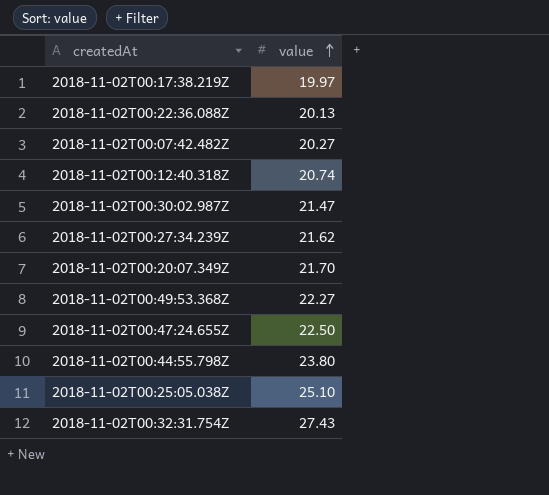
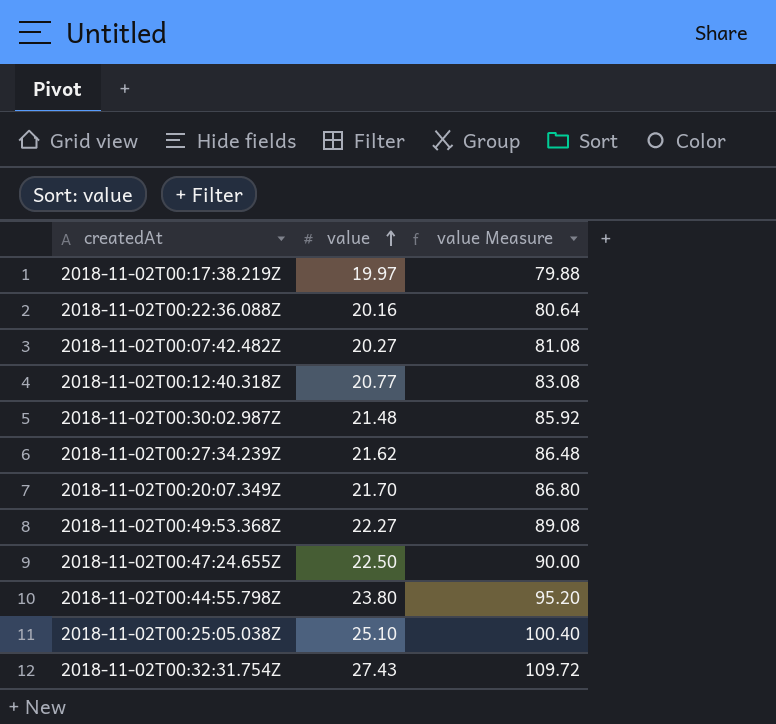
column value Measure | formula: none -> [value] * 4
2018-11-02T00:22:36.088Z | value: 20.13 -> 20.16
2018-11-02T00:12:40.318Z | value: 20.74 -> 20.77
2018-11-02T00:30:02.987Z | value: 21.47 -> 21.48

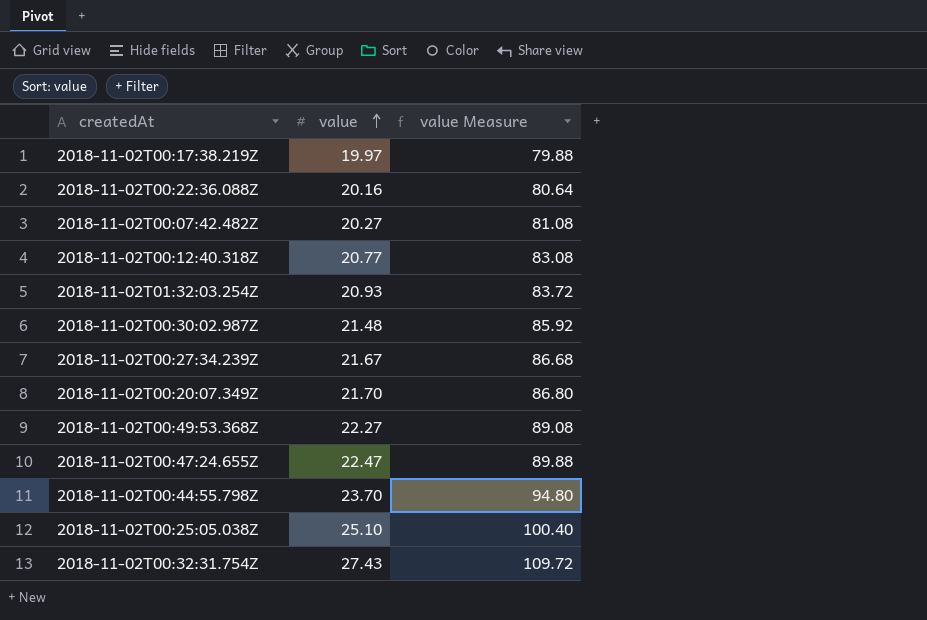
row 2018-11-02T01:32:03.254Z: none -> 20.93 | 83.72
2018-11-02T00:27:34.239Z | value: 21.62 -> 21.67
2018-11-02T00:27:34.239Z | value Measure: 86.48 -> 86.68
2018-11-02T00:47:24.655Z | value: 22.50 -> 22.47
2018-11-02T00:47:24.655Z | value Measure: 90.00 -> 89.88
2018-11-02T00:44:55.798Z | value: 23.80 -> 23.70
2018-11-02T00:44:55.798Z | value Measure: 95.20 -> 94.80

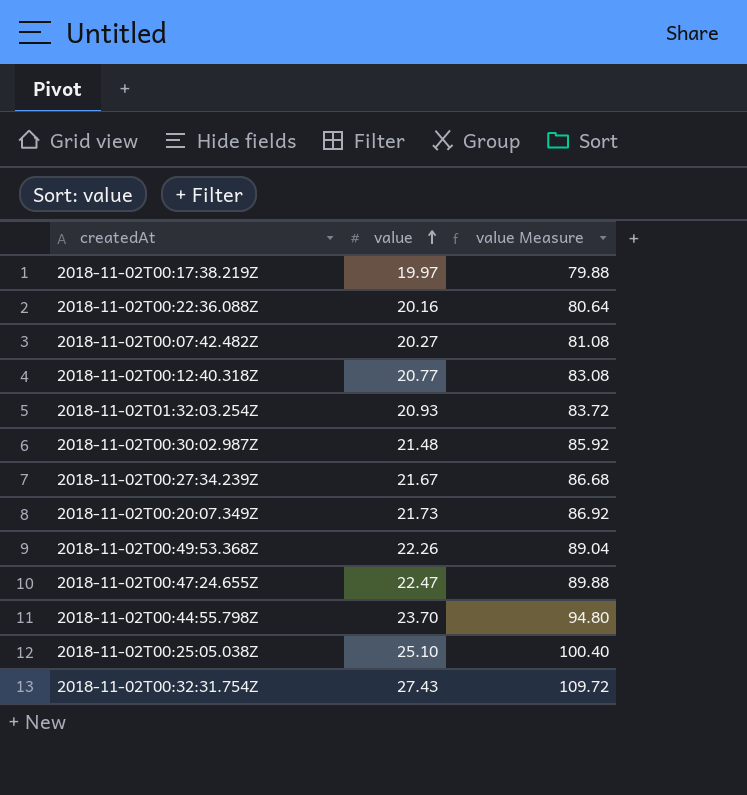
2018-11-02T00:20:07.349Z | value: 21.70 -> 21.73
2018-11-02T00:20:07.349Z | value Measure: 86.80 -> 86.92
2018-11-02T00:49:53.368Z | value: 22.27 -> 22.26
2018-11-02T00:49:53.368Z | value Measure: 89.08 -> 89.04

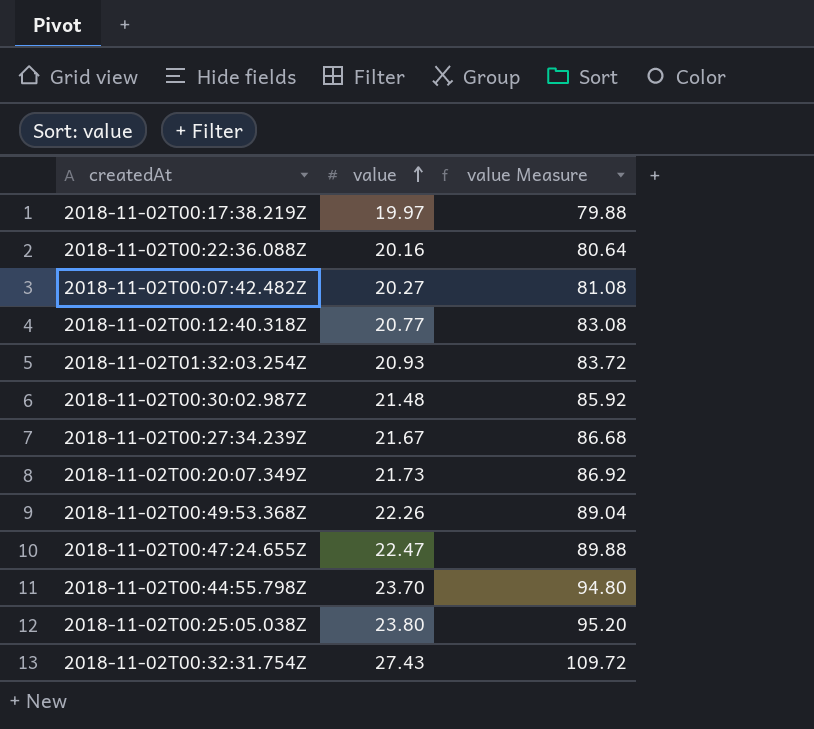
2018-11-02T00:25:05.038Z | value: 25.10 -> 23.80
2018-11-02T00:25:05.038Z | value Measure: 100.40 -> 95.20

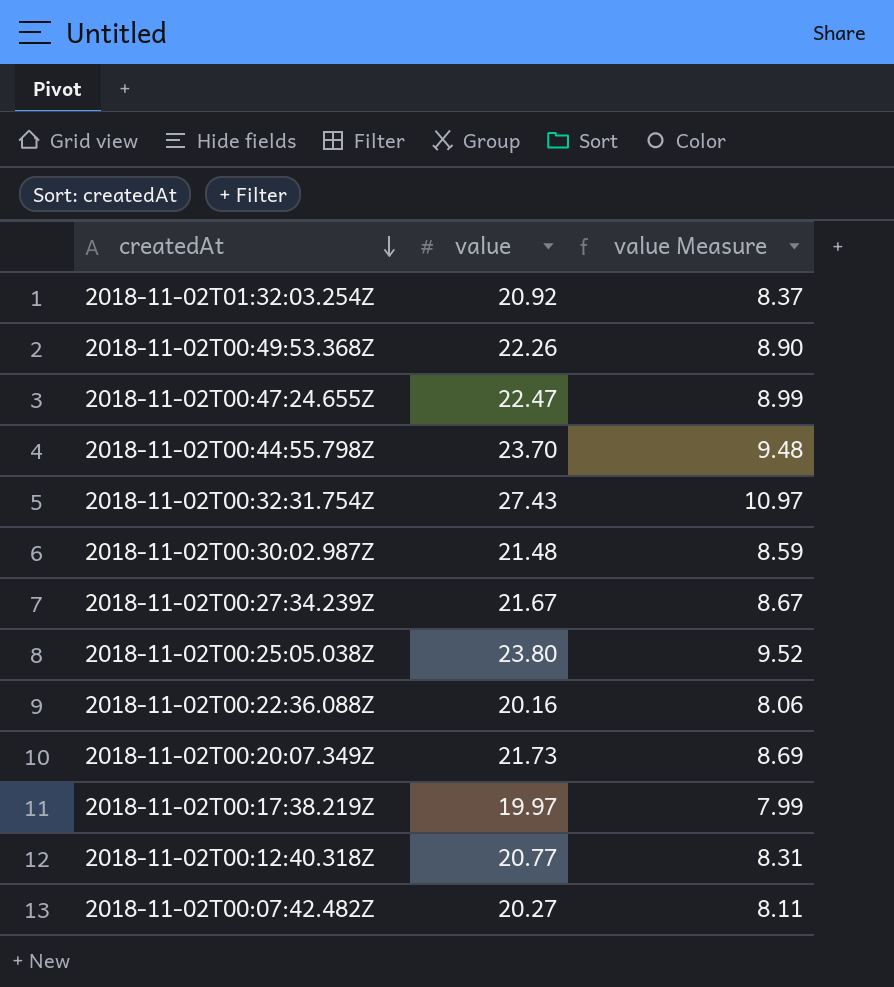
row order: value ascending -> createdAt descending
column value Measure | formula: [value] * 4 -> [value] * 0.4
2018-11-02T01:32:03.254Z | value: 20.93 -> 20.92

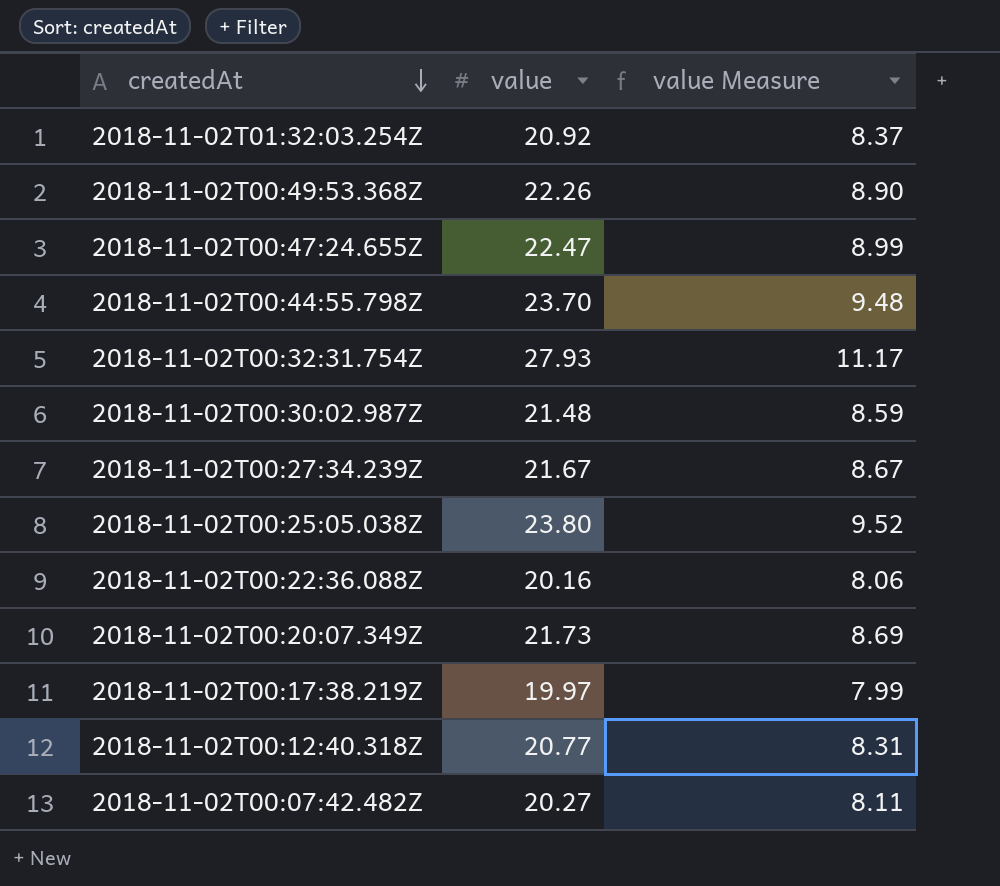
2018-11-02T00:32:31.754Z | value: 27.43 -> 27.93
2018-11-02T00:32:31.754Z | value Measure: 10.97 -> 11.17

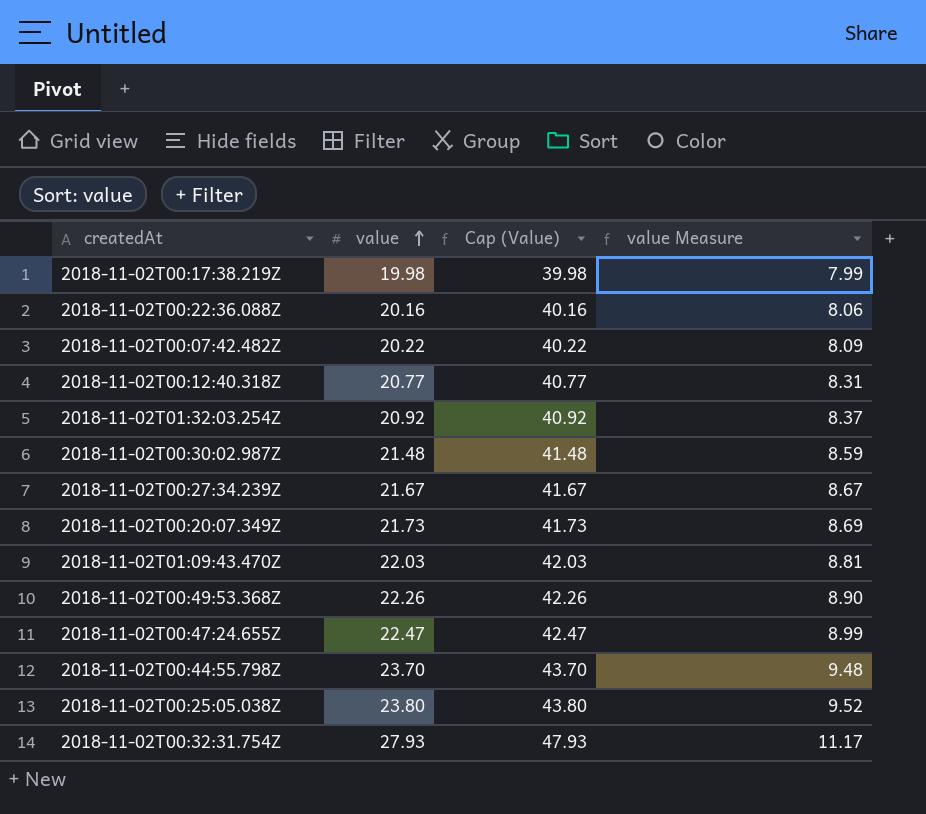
row order: createdAt descending -> value ascending
column Cap (Value) | formula: none -> [value] + 20
2018-11-02T00:17:38.219Z | value: 19.97 -> 19.98
2018-11-02T00:07:42.482Z | value: 20.27 -> 20.22
2018-11-02T00:07:42.482Z | value Measure: 8.11 -> 8.09
row 2018-11-02T01:09:43.470Z: none -> 22.03 | 42.03 | 8.81

